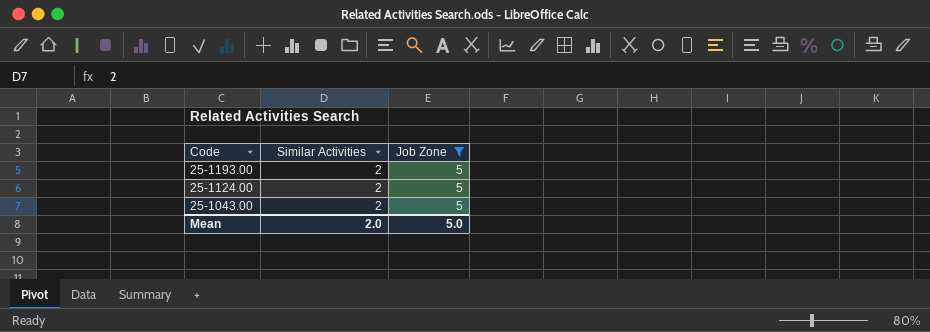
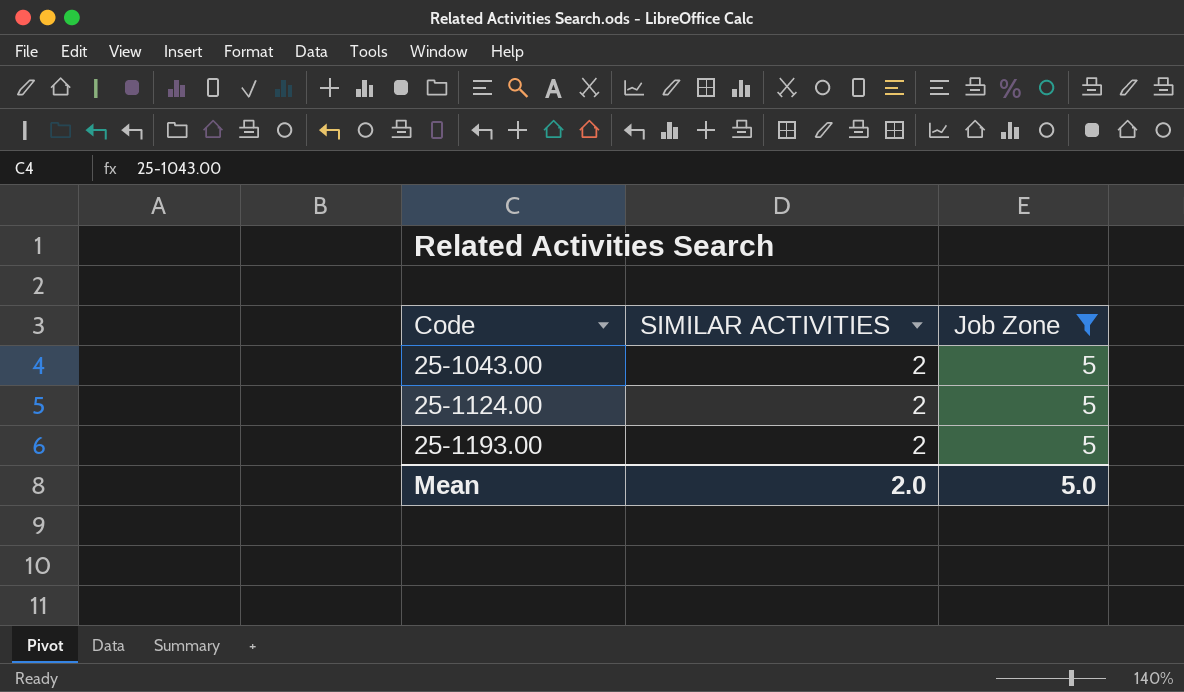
row order: Code descending -> Code ascending
column name: Similar Activities -> SIMILAR ACTIVITIES

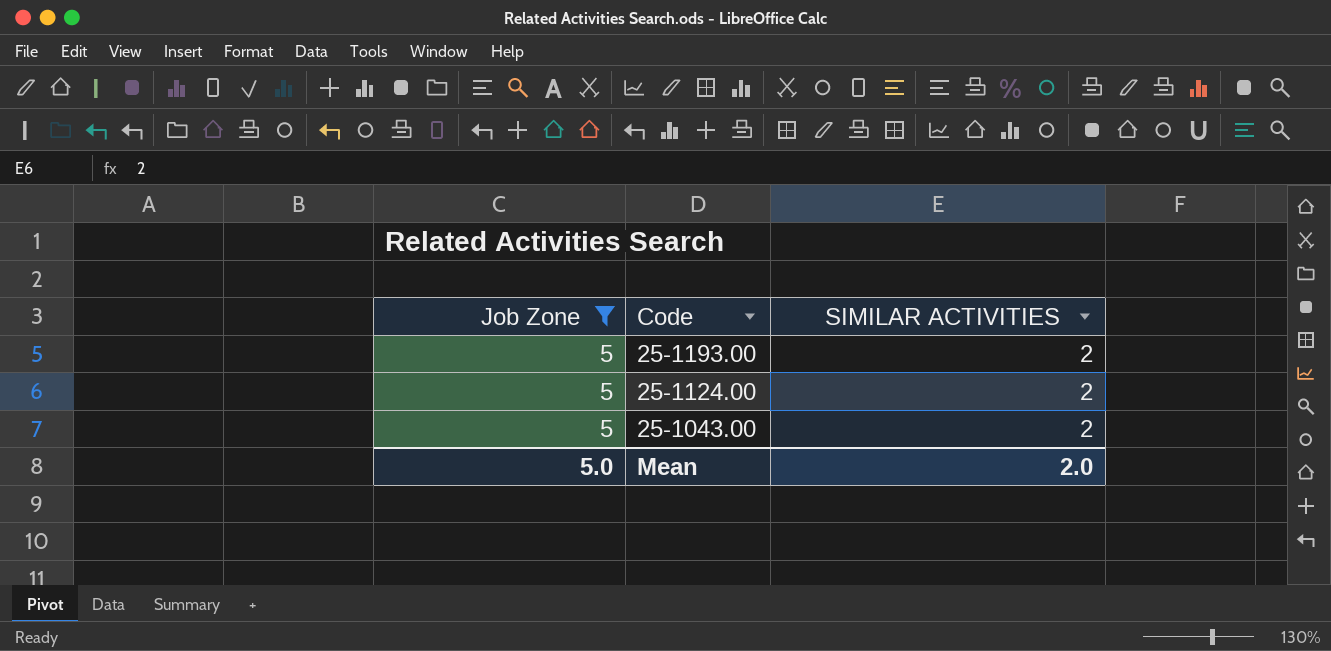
row order: Code ascending -> Code descending
column Job Zone | position: 3 -> 1

